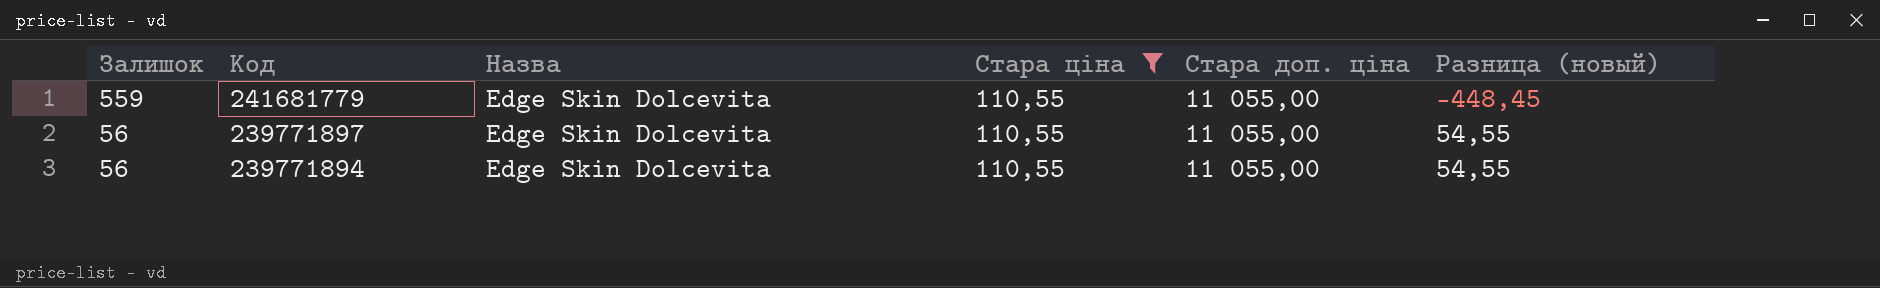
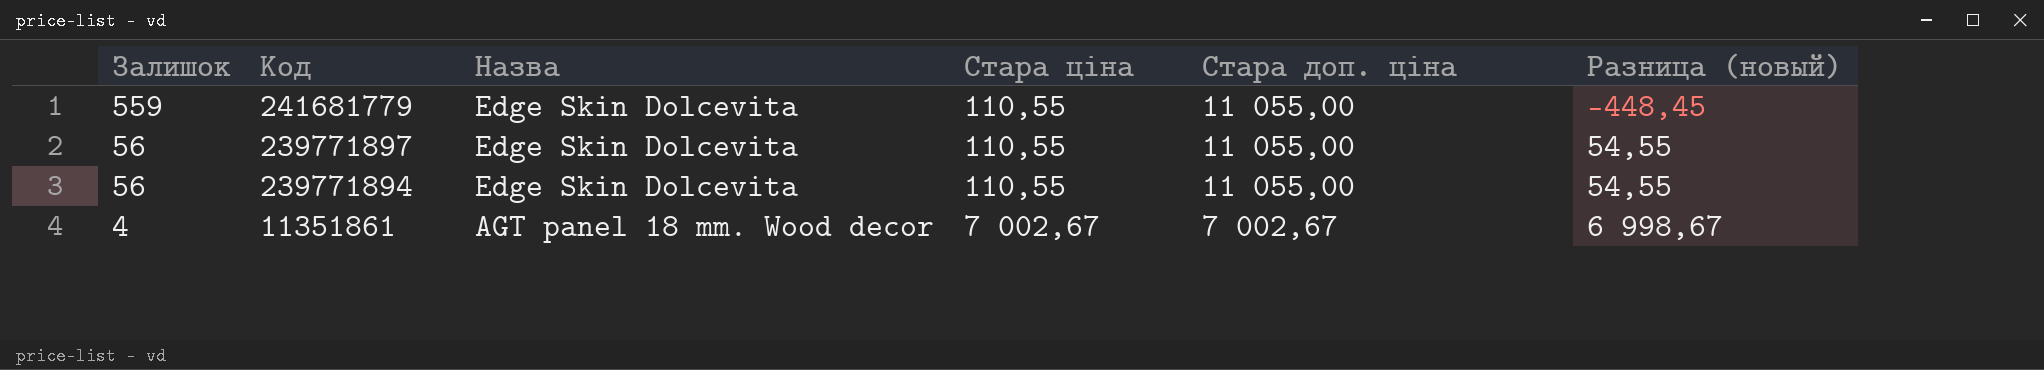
filter: Стара ціна = 110,55 -> none

